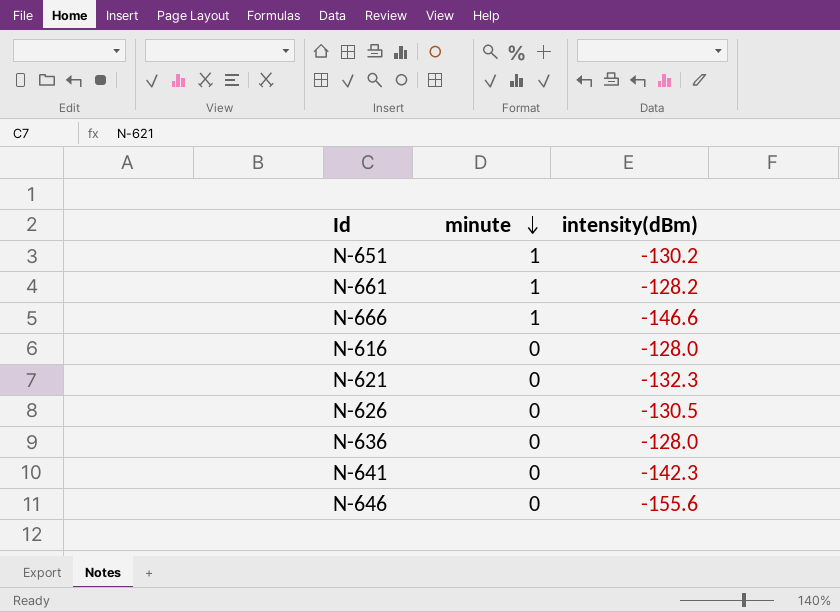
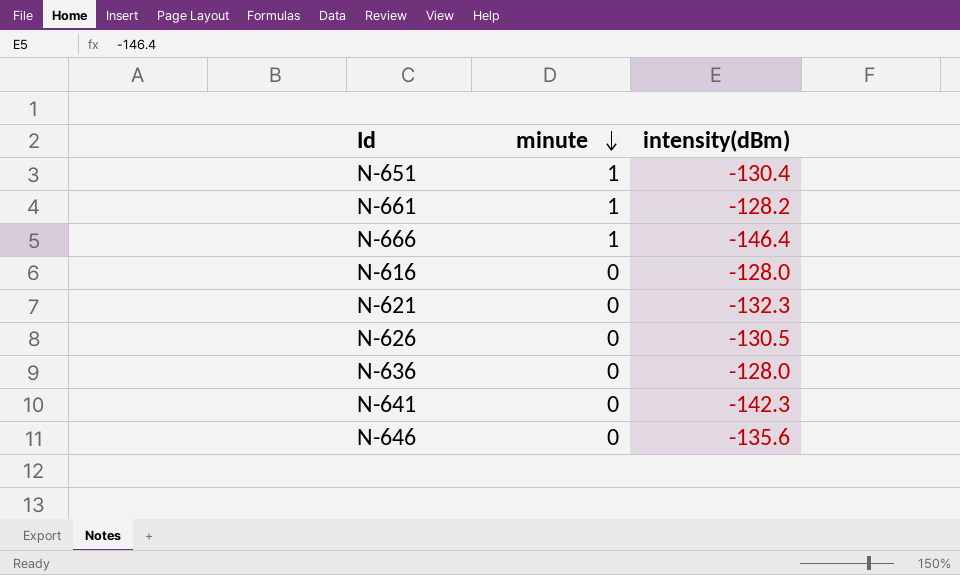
N-651 | intensity(dBm): -130.2 -> -130.4
N-666 | intensity(dBm): -146.6 -> -146.4
N-646 | intensity(dBm): -155.6 -> -135.6

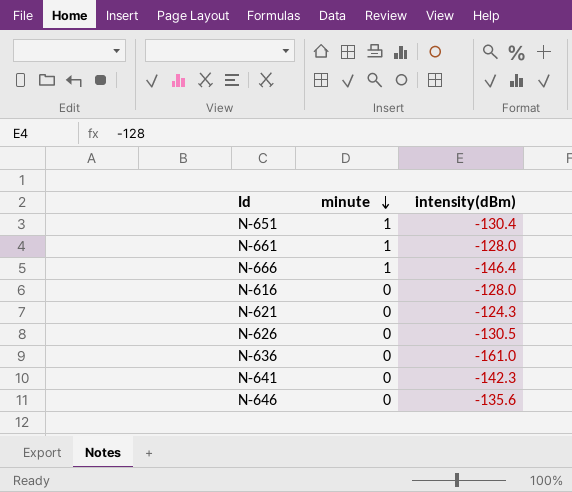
N-661 | intensity(dBm): -128.2 -> -128.0
N-621 | intensity(dBm): -132.3 -> -124.3
N-636 | intensity(dBm): -128.0 -> -161.0

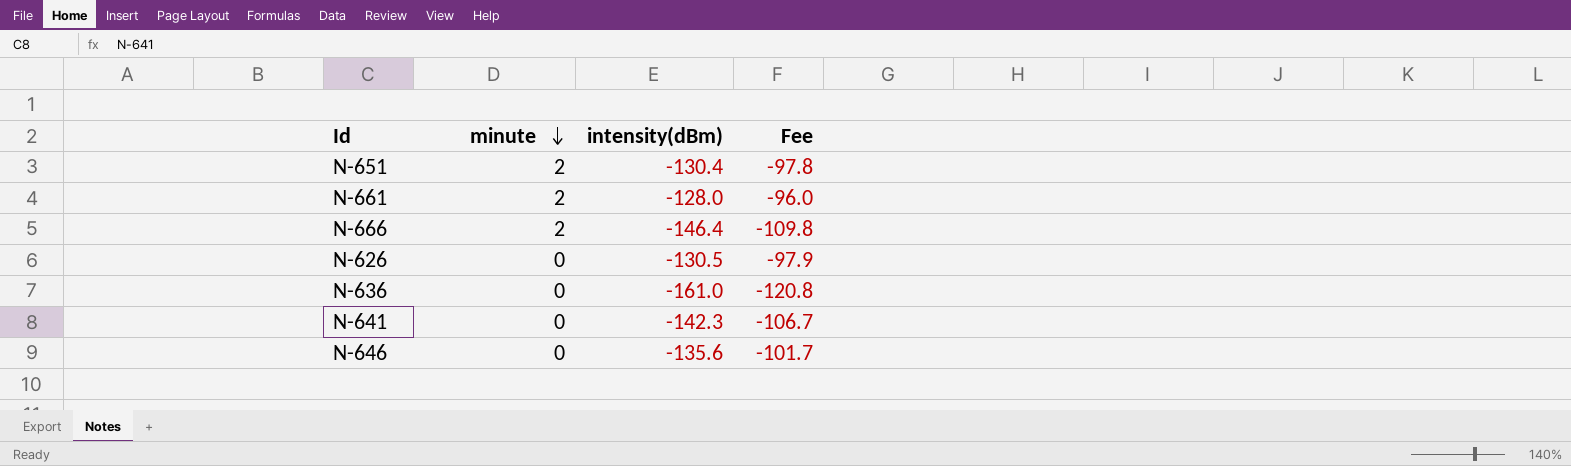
column Fee | formula: none -> [intensity(dBm)] * 0.75
row N-616: 0 | -128.0 -> none
row N-621: 0 | -124.3 -> none
N-651 | minute: 1 -> 2
N-661 | minute: 1 -> 2
N-666 | minute: 1 -> 2

